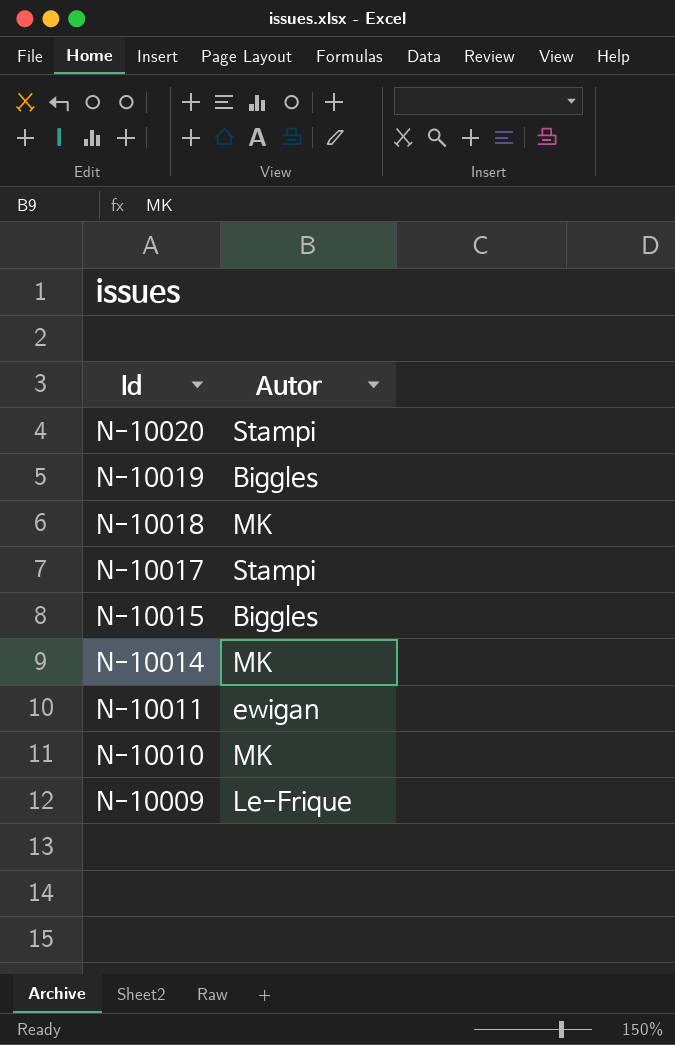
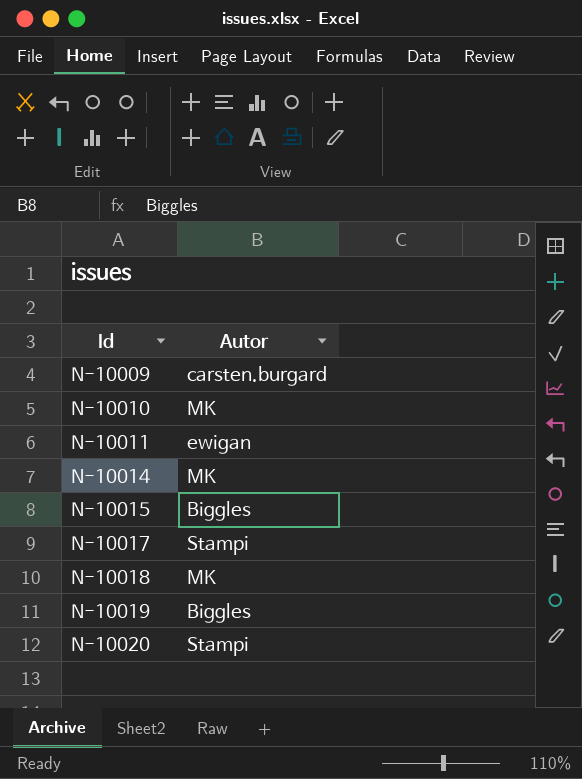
row order: Id descending -> Id ascending
N-10009 | Autor: Le-Frique -> carsten.burgard

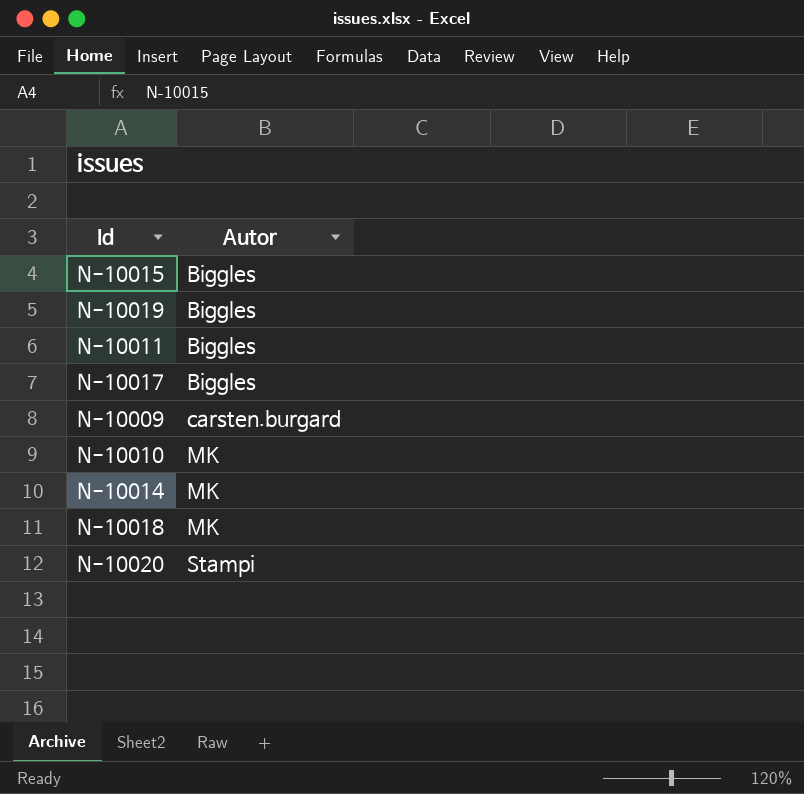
row order: Id ascending -> Autor ascending
N-10011 | Autor: ewigan -> Biggles
N-10017 | Autor: Stampi -> Biggles

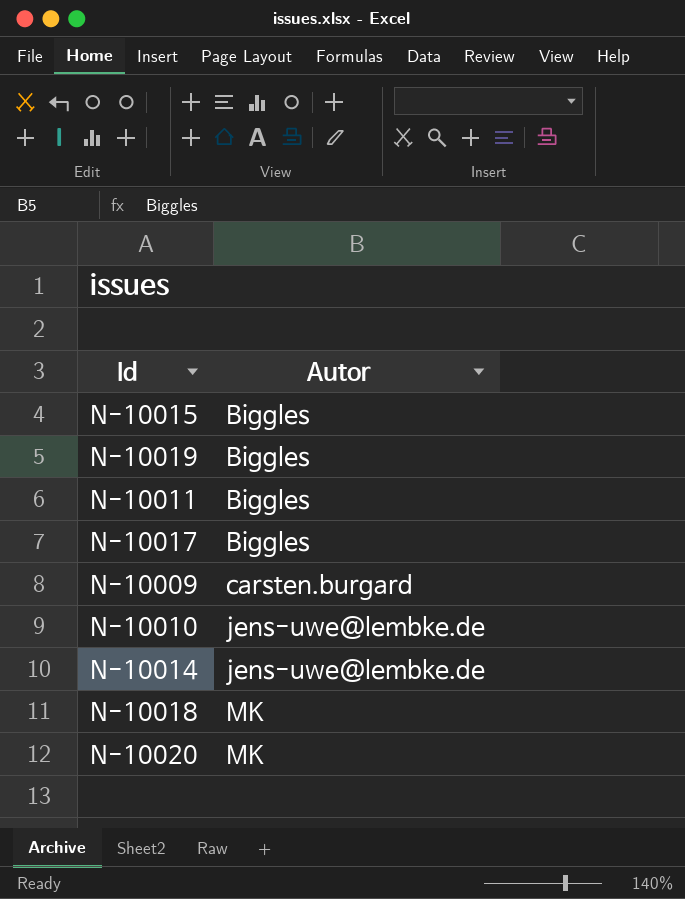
N-10010 | Autor: MK -> jens-uwe@lembke.de
N-10014 | Autor: MK -> jens-uwe@lembke.de
N-10020 | Autor: Stampi -> MK

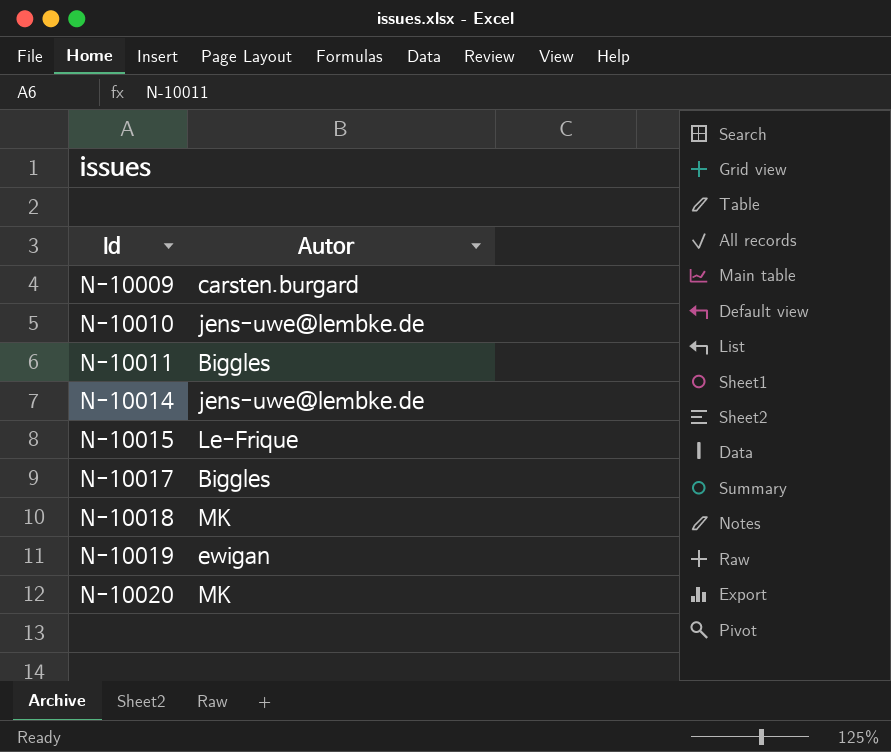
row order: Autor ascending -> Id ascending
N-10015 | Autor: Biggles -> Le-Frique
N-10019 | Autor: Biggles -> ewigan

